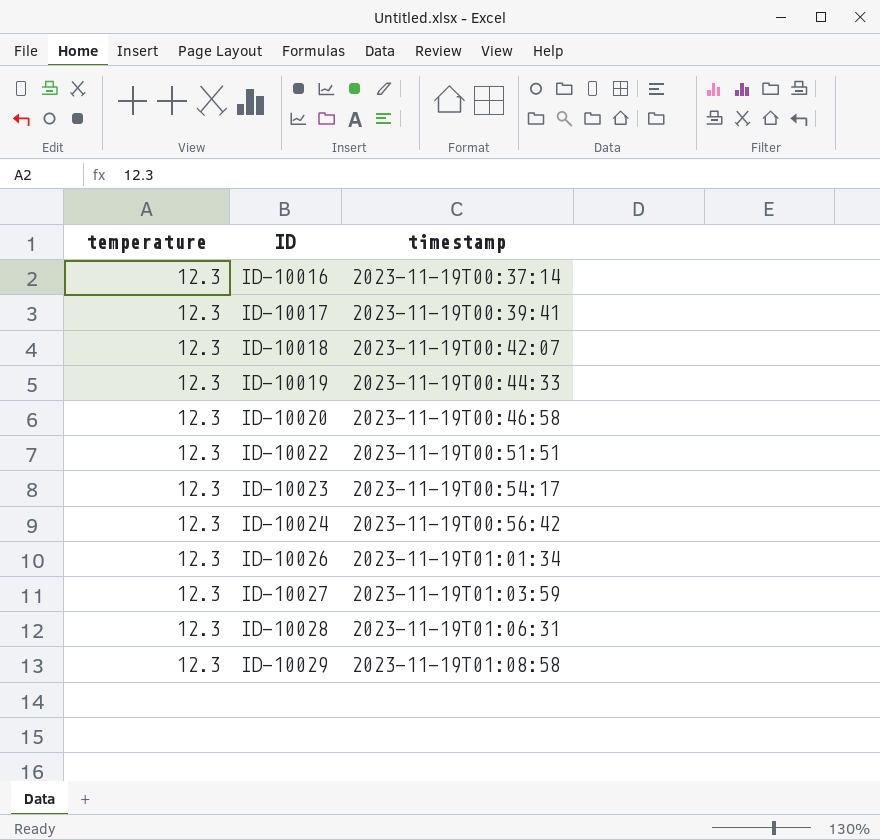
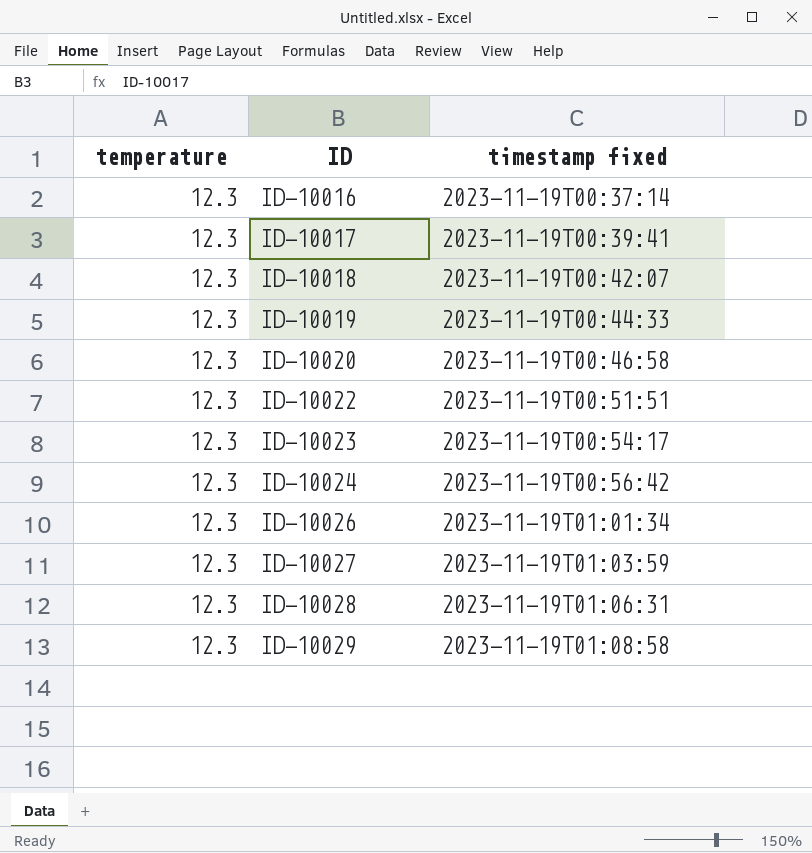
column name: timestamp -> timestamp fixed

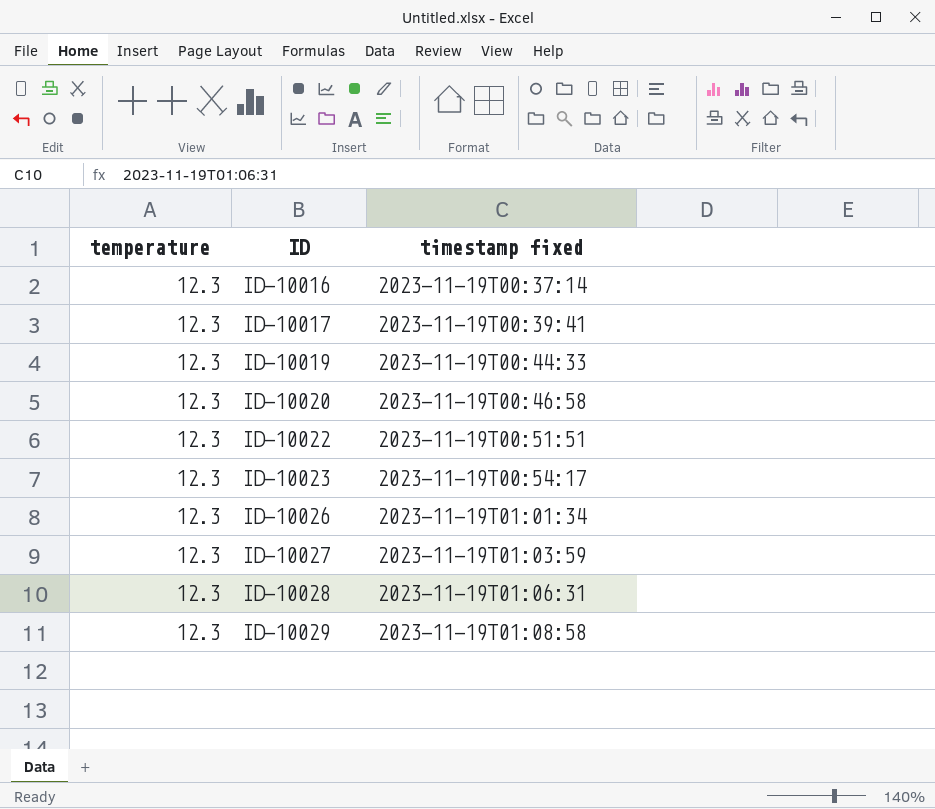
row ID-10018: 12.3 | 2023-11-19T00:42:07 -> none
row ID-10024: 12.3 | 2023-11-19T00:56:42 -> none

